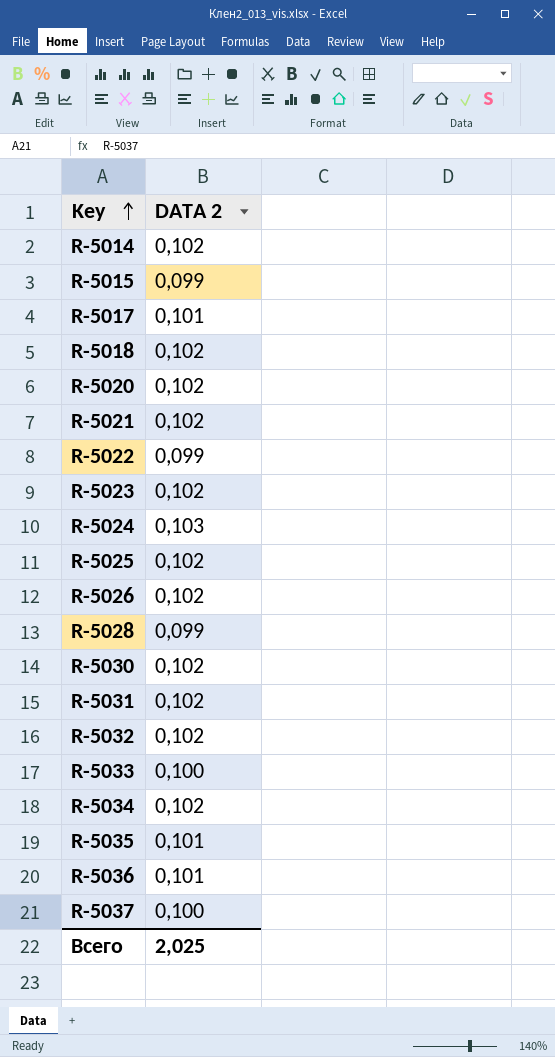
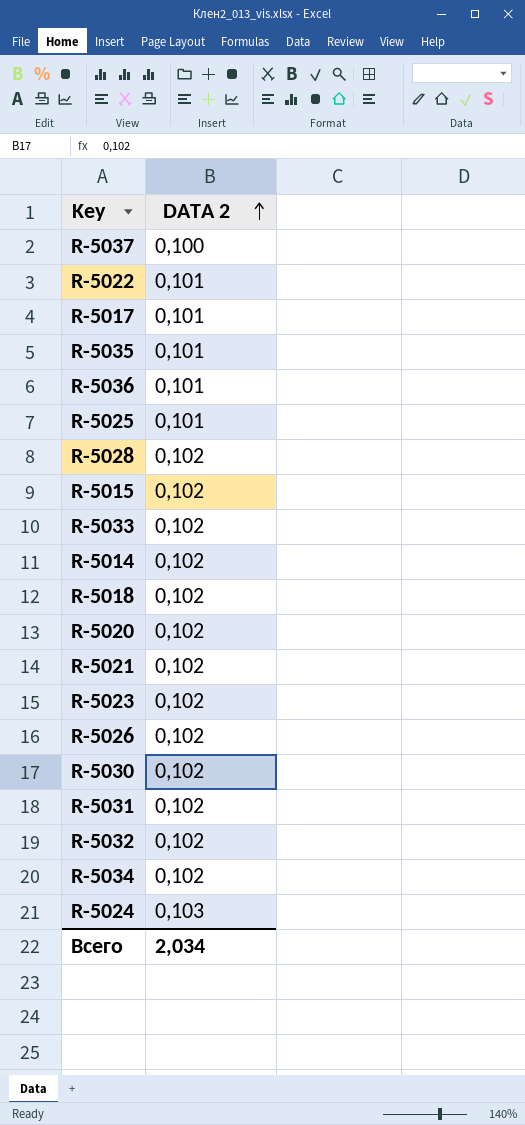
row order: Key ascending -> DATA 2 ascending
R-5022 | DATA 2: 0,099 -> 0,101
R-5025 | DATA 2: 0,102 -> 0,101
R-5028 | DATA 2: 0,099 -> 0,102
R-5015 | DATA 2: 0,099 -> 0,102
R-5033 | DATA 2: 0,100 -> 0,102
Всего | DATA 2: 2,025 -> 2,034

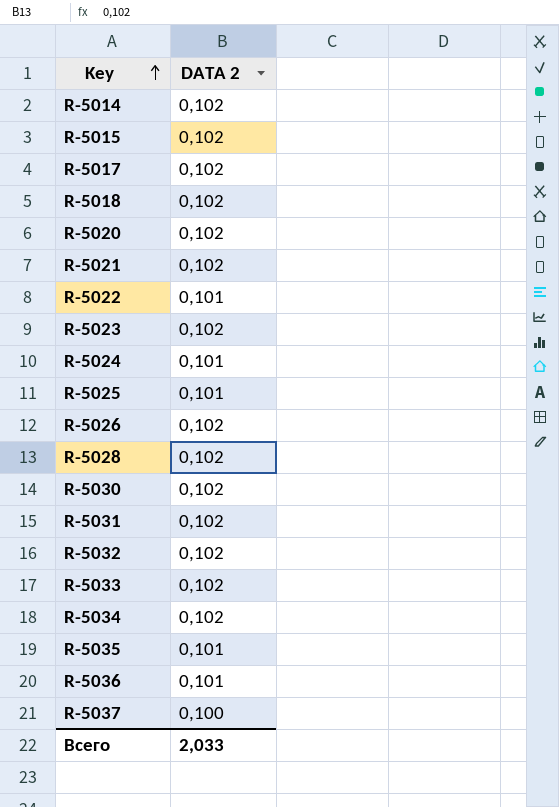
row order: DATA 2 ascending -> Key ascending
R-5017 | DATA 2: 0,101 -> 0,102
R-5024 | DATA 2: 0,103 -> 0,101
Всего | DATA 2: 2,034 -> 2,033

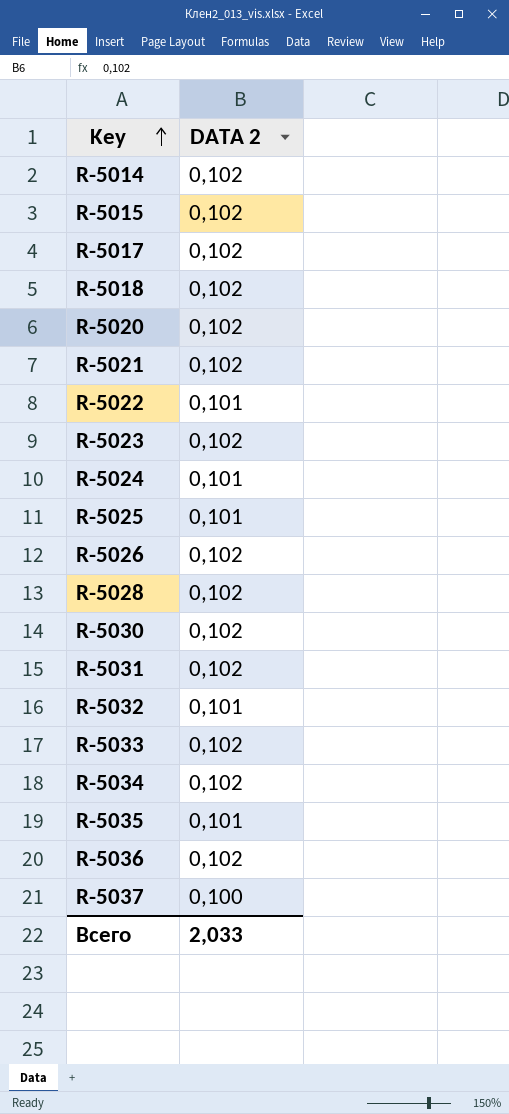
R-5032 | DATA 2: 0,102 -> 0,101
R-5036 | DATA 2: 0,101 -> 0,102

